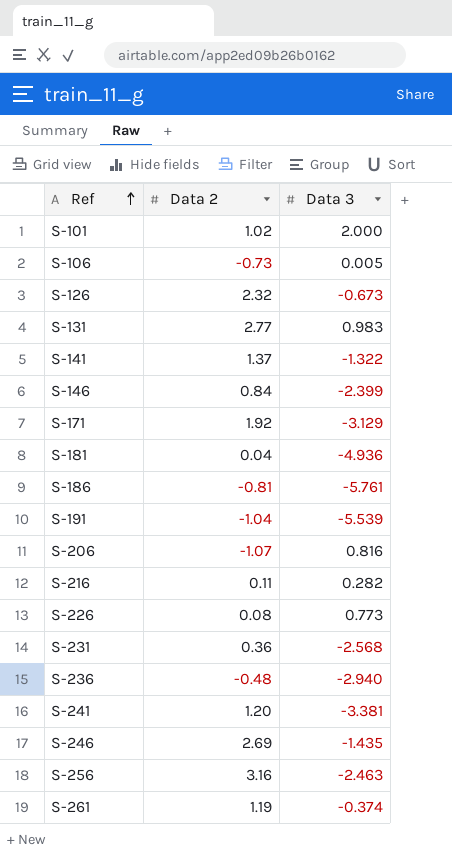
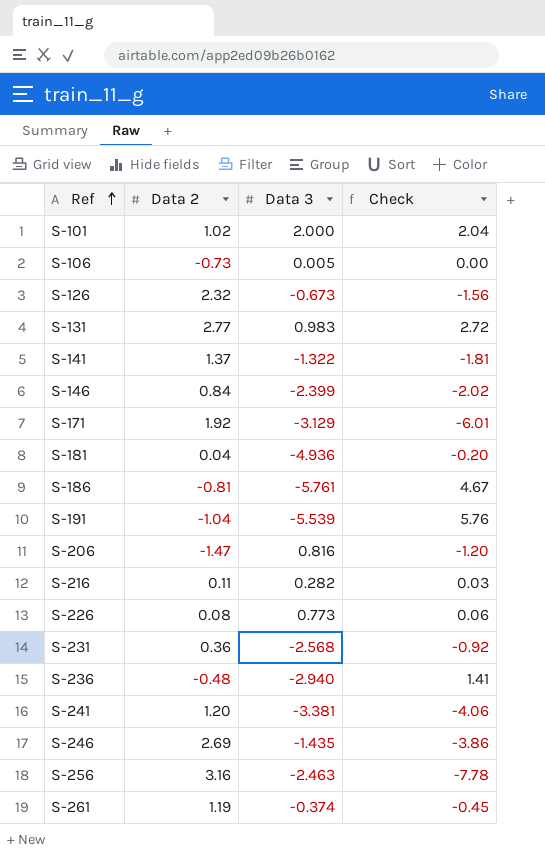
column Check | formula: none -> [Data 2] * [Data 3]
S-206 | Data 2: -1.07 -> -1.47

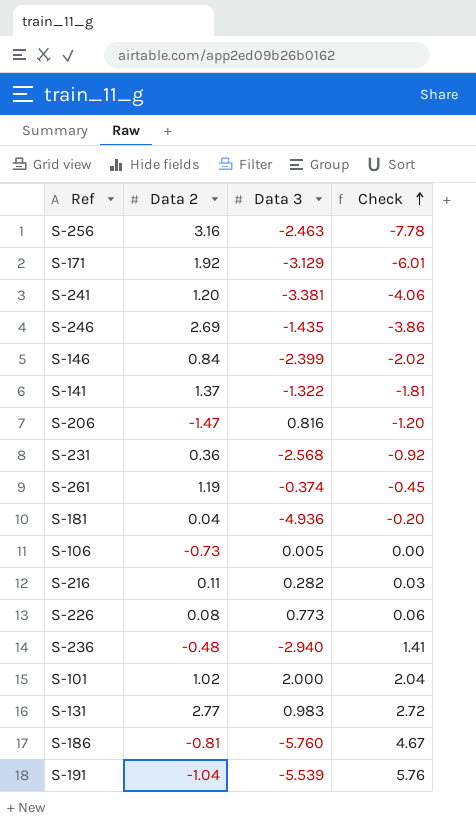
row order: Ref ascending -> Check ascending
row S-126: 2.32 | -0.673 | -1.56 -> none
S-186 | Data 3: -5.761 -> -5.760

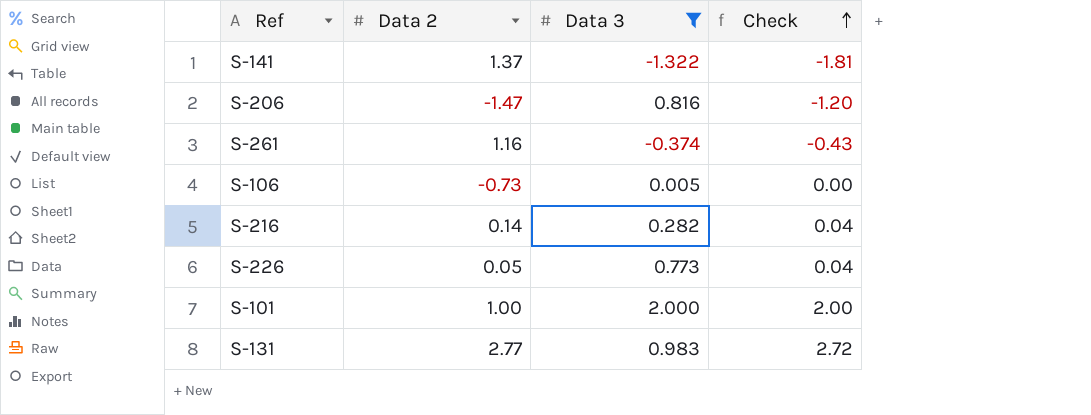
filter: none -> Data 3 >= -1.322
S-261 | Data 2: 1.19 -> 1.16
S-261 | Check: -0.45 -> -0.43
S-216 | Data 2: 0.11 -> 0.14
S-216 | Check: 0.03 -> 0.04
S-226 | Data 2: 0.08 -> 0.05
S-226 | Check: 0.06 -> 0.04
S-101 | Data 2: 1.02 -> 1.00
S-101 | Check: 2.04 -> 2.00

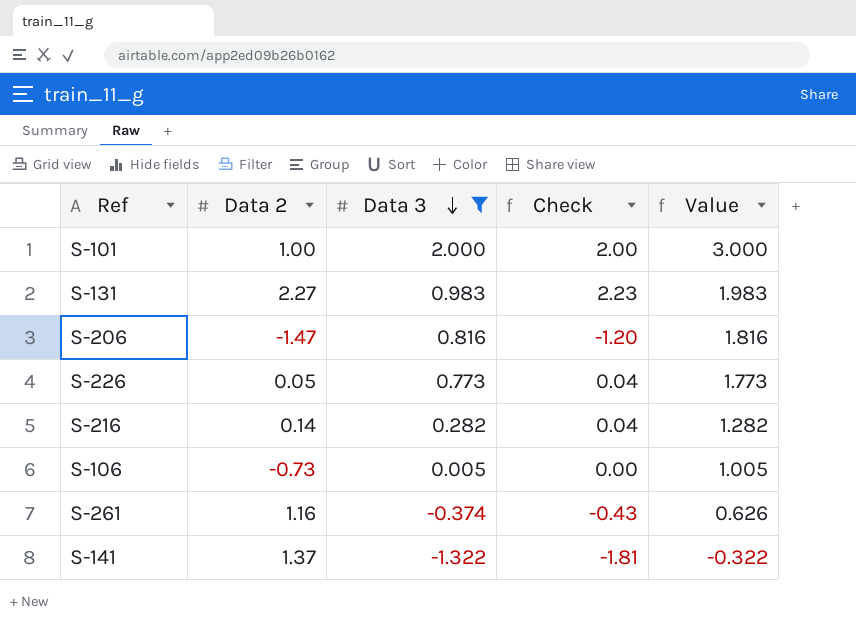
row order: Check ascending -> Data 3 descending
column Value | formula: none -> [Data 3] + 1
S-131 | Data 2: 2.77 -> 2.27
S-131 | Check: 2.72 -> 2.23

